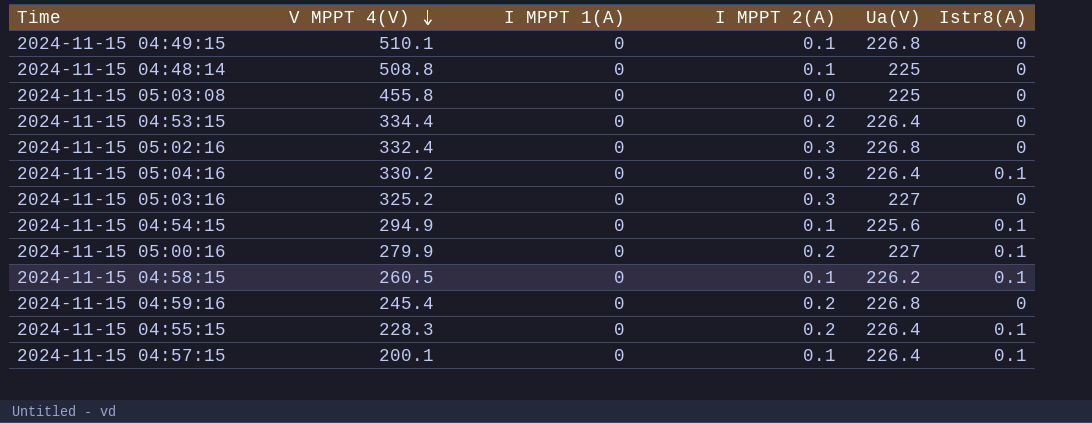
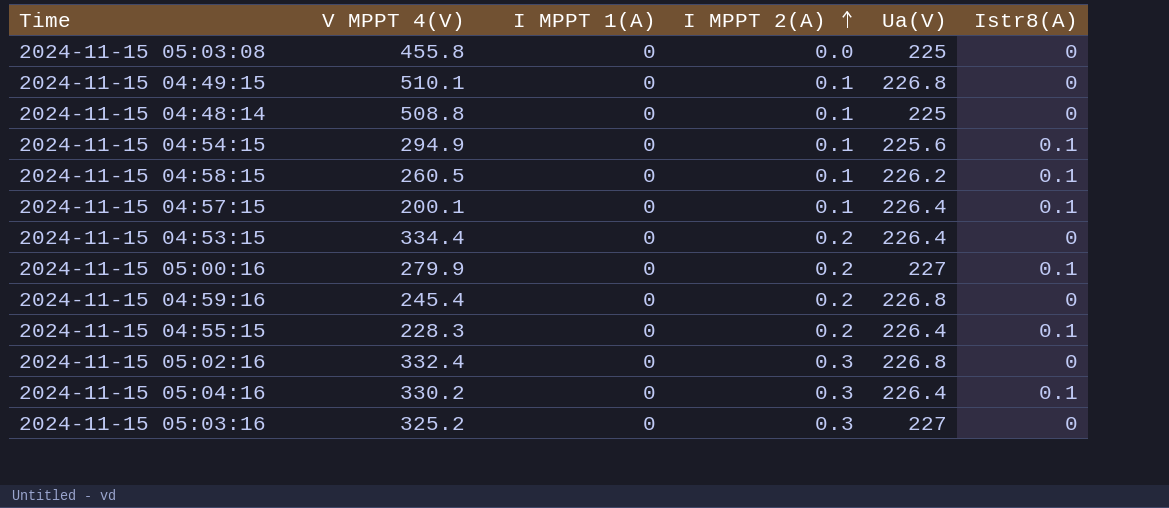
row order: V MPPT 4(V) descending -> I MPPT 2(A) ascending

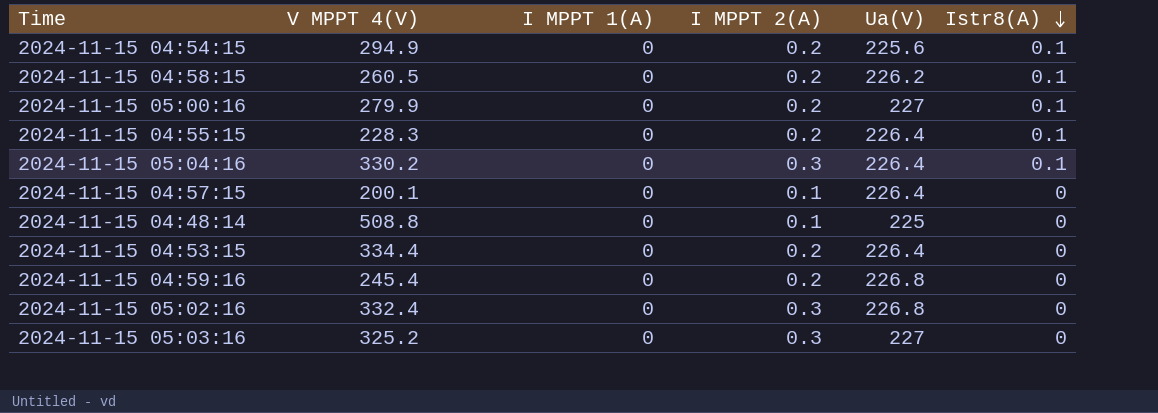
row order: I MPPT 2(A) ascending -> Istr8(A) descending
row 2024-11-15 05:03:08: 455.8 | 0 | 0.0 | 225 | 0 -> none
row 2024-11-15 04:49:15: 510.1 | 0 | 0.1 | 226.8 | 0 -> none
2024-11-15 04:54:15 | I MPPT 2(A): 0.1 -> 0.2
2024-11-15 04:58:15 | I MPPT 2(A): 0.1 -> 0.2
2024-11-15 04:57:15 | Istr8(A): 0.1 -> 0

